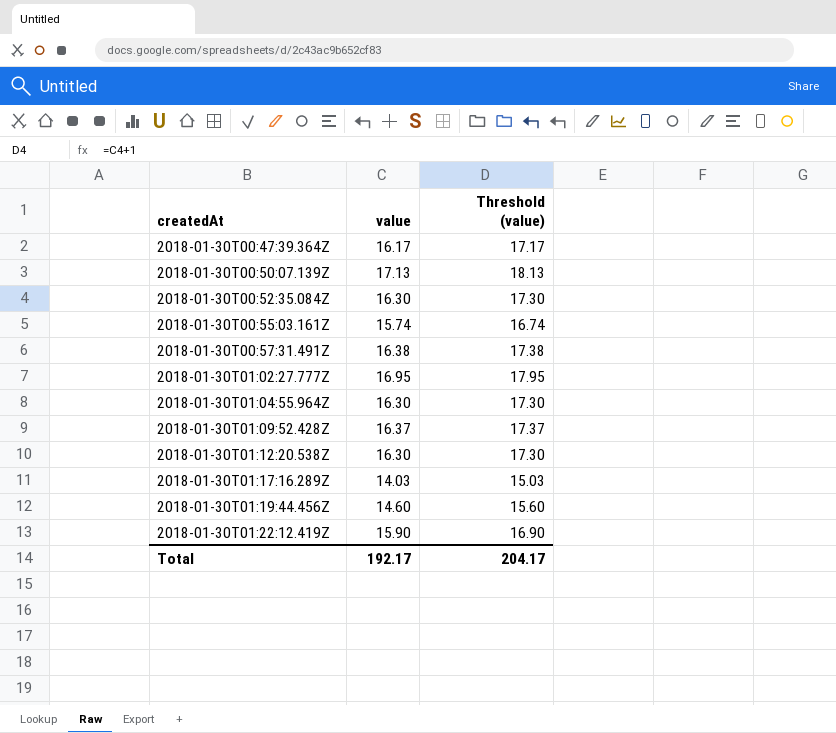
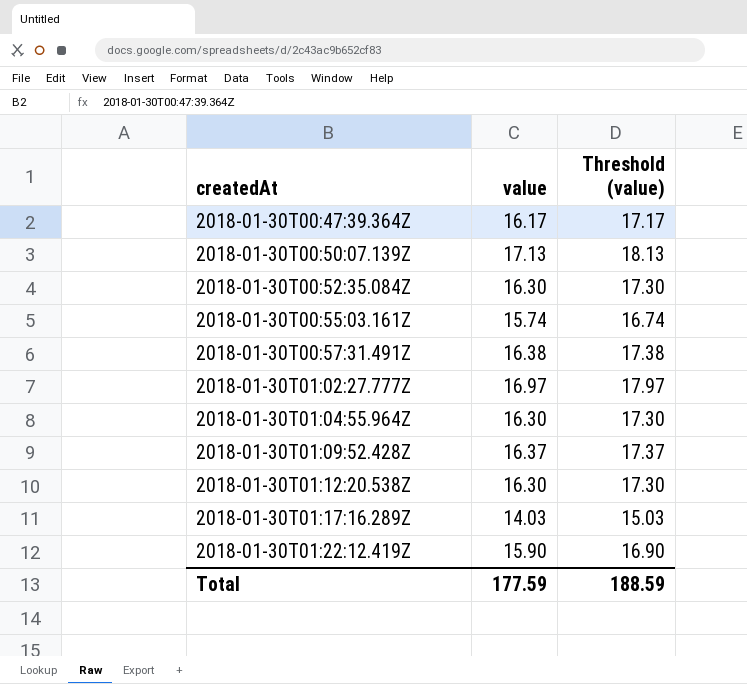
row 2018-01-30T01:19:44.456Z: 14.60 | 15.60 -> none
2018-01-30T01:02:27.777Z | value: 16.95 -> 16.97
2018-01-30T01:02:27.777Z | Threshold (value): 17.95 -> 17.97
Total | value: 192.17 -> 177.59
Total | Threshold (value): 204.17 -> 188.59

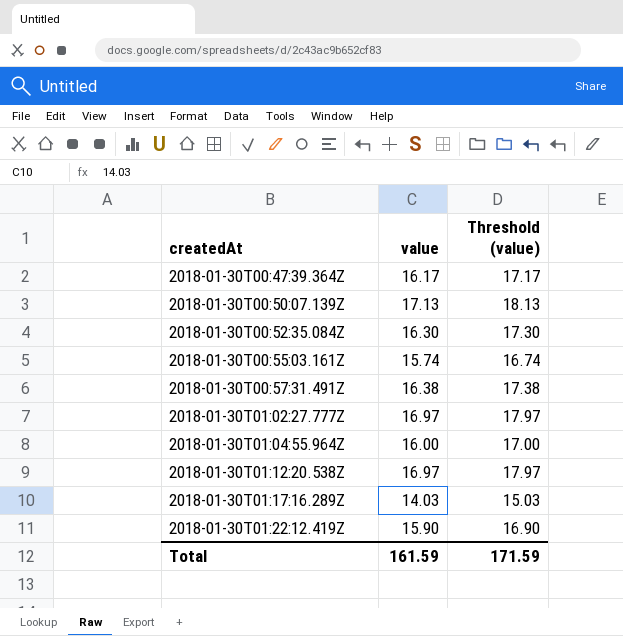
row 2018-01-30T01:09:52.428Z: 16.37 | 17.37 -> none
2018-01-30T01:04:55.964Z | value: 16.30 -> 16.00
2018-01-30T01:04:55.964Z | Threshold (value): 17.30 -> 17.00
2018-01-30T01:12:20.538Z | value: 16.30 -> 16.97
2018-01-30T01:12:20.538Z | Threshold (value): 17.30 -> 17.97
Total | value: 177.59 -> 161.59
Total | Threshold (value): 188.59 -> 171.59

